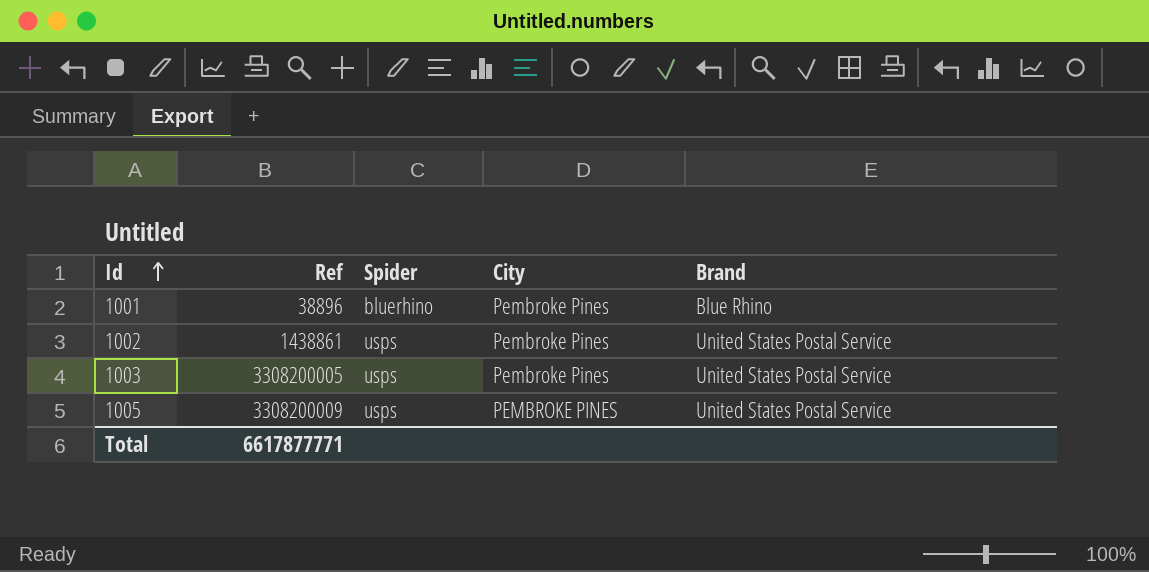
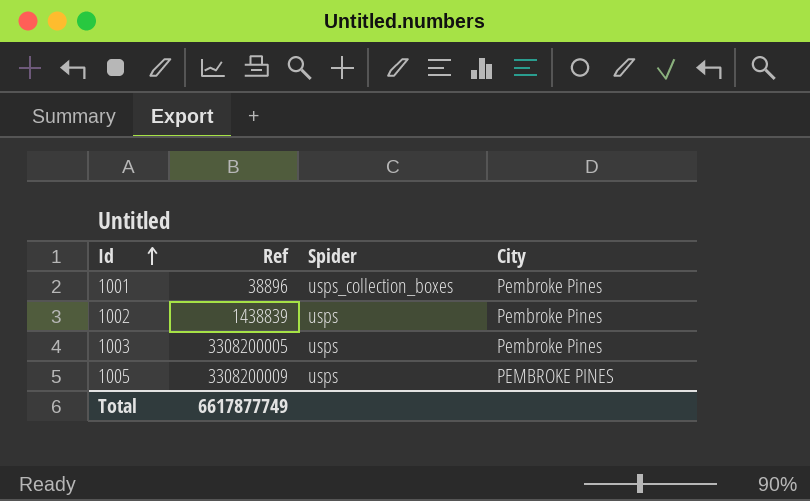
column Brand | position: 5 -> none
1001 | Spider: bluerhino -> usps_collection_boxes
1002 | Ref: 1438861 -> 1438839
Total | Ref: 6617877771 -> 6617877749

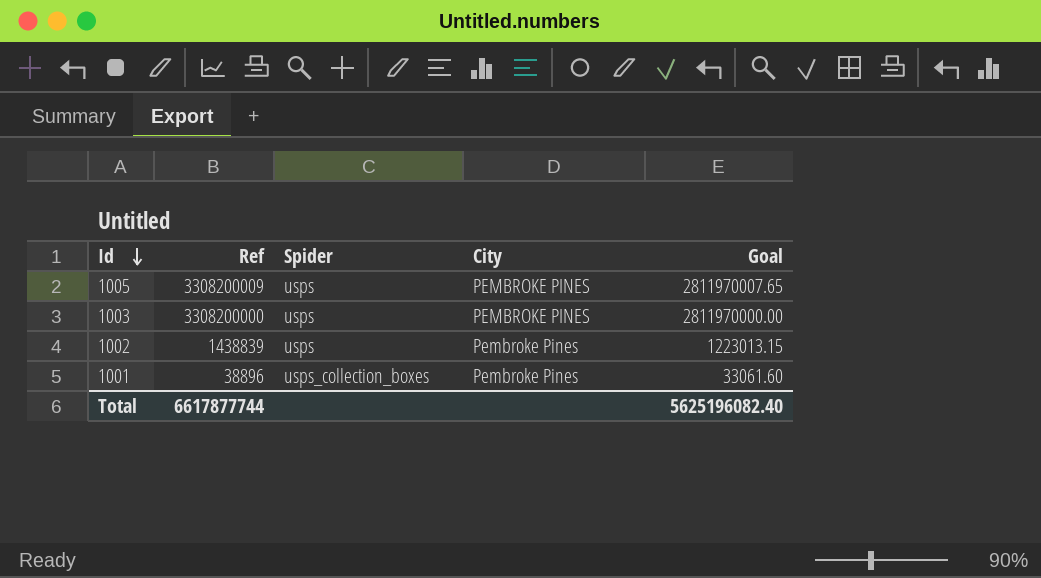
row order: Id ascending -> Id descending
column Goal | formula: none -> [Ref] * 0.85
1003 | Ref: 3308200005 -> 3308200000
1003 | City: Pembroke Pines -> PEMBROKE PINES
Total | Ref: 6617877749 -> 6617877744

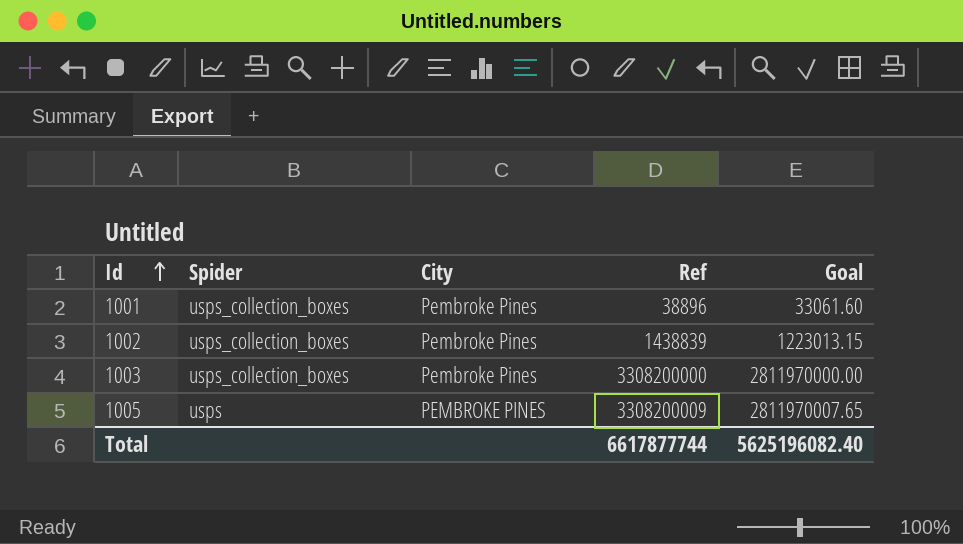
row order: Id descending -> Id ascending
column Ref | position: 2 -> 4
1002 | Spider: usps -> usps_collection_boxes
1003 | Spider: usps -> usps_collection_boxes
1003 | City: PEMBROKE PINES -> Pembroke Pines

